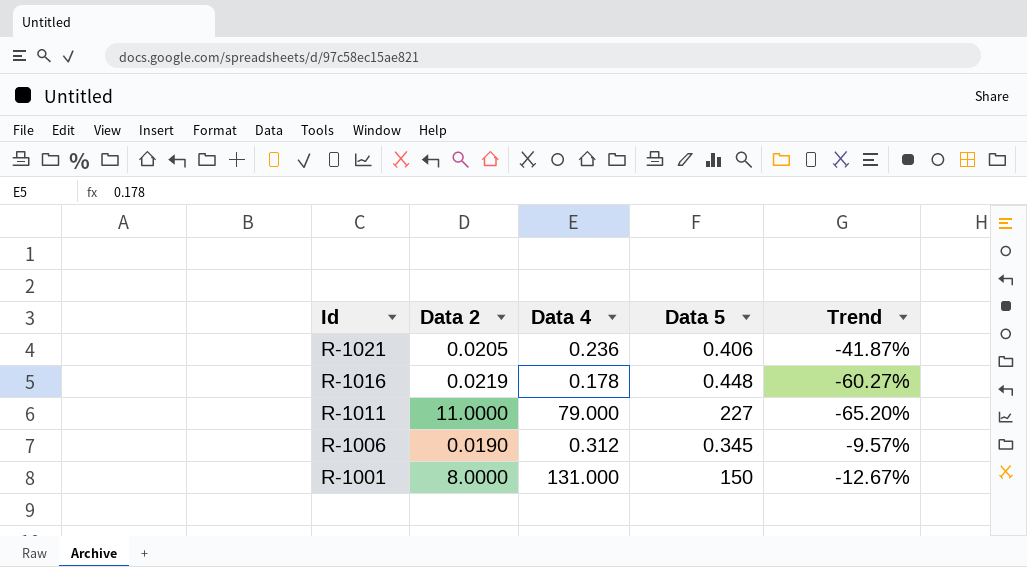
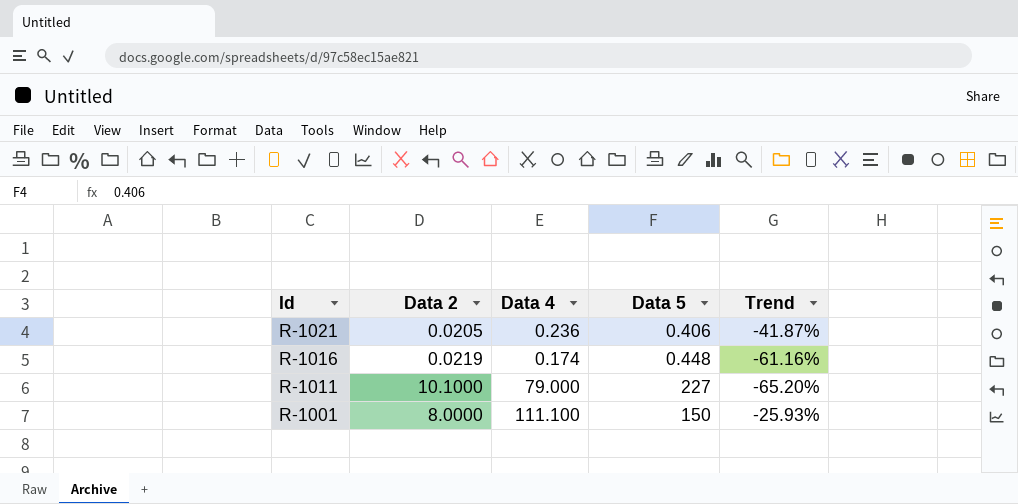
row R-1006: 0.0190 | 0.312 | 0.345 | -9.57% -> none
R-1016 | Data 4: 0.178 -> 0.174
R-1016 | Trend: -60.27% -> -61.16%
R-1011 | Data 2: 11.0000 -> 10.1000
R-1001 | Data 4: 131.000 -> 111.100
R-1001 | Trend: -12.67% -> -25.93%

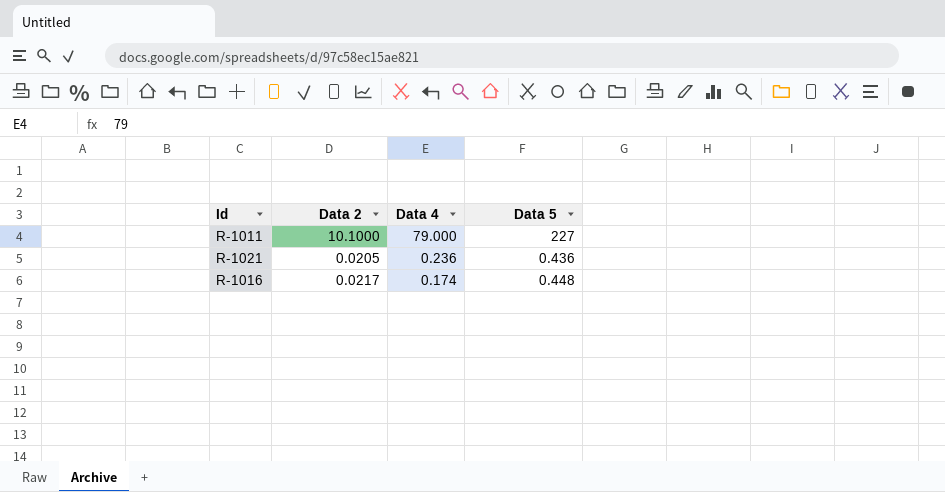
row order: Id descending -> Data 4 descending
column Trend | formula: ([Data 4] - [Data 5]) / [Data 5] -> none
row R-1001: 8.0000 | 111.100 | 150 | -25.93% -> none
R-1021 | Data 5: 0.406 -> 0.436
R-1016 | Data 2: 0.0219 -> 0.0217

